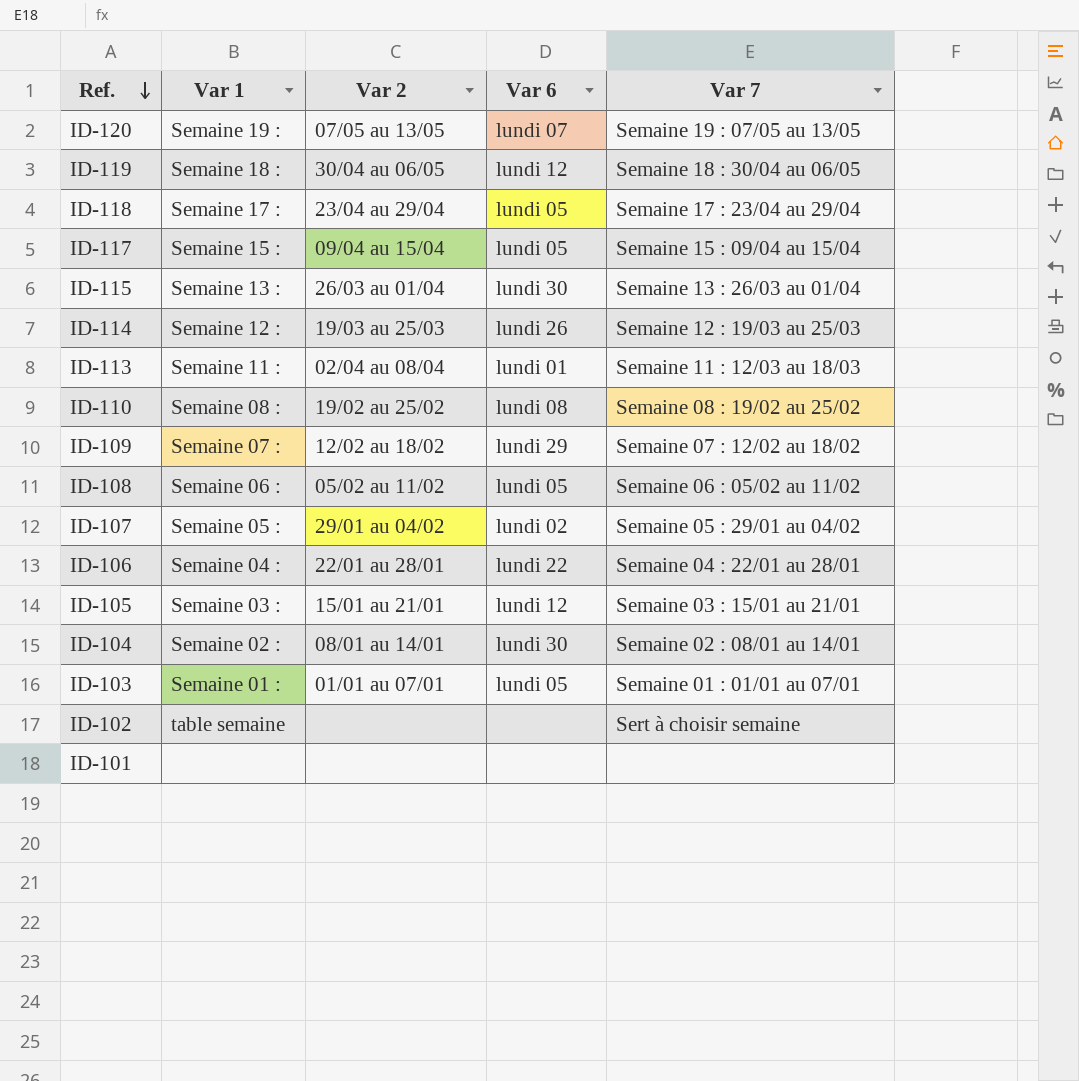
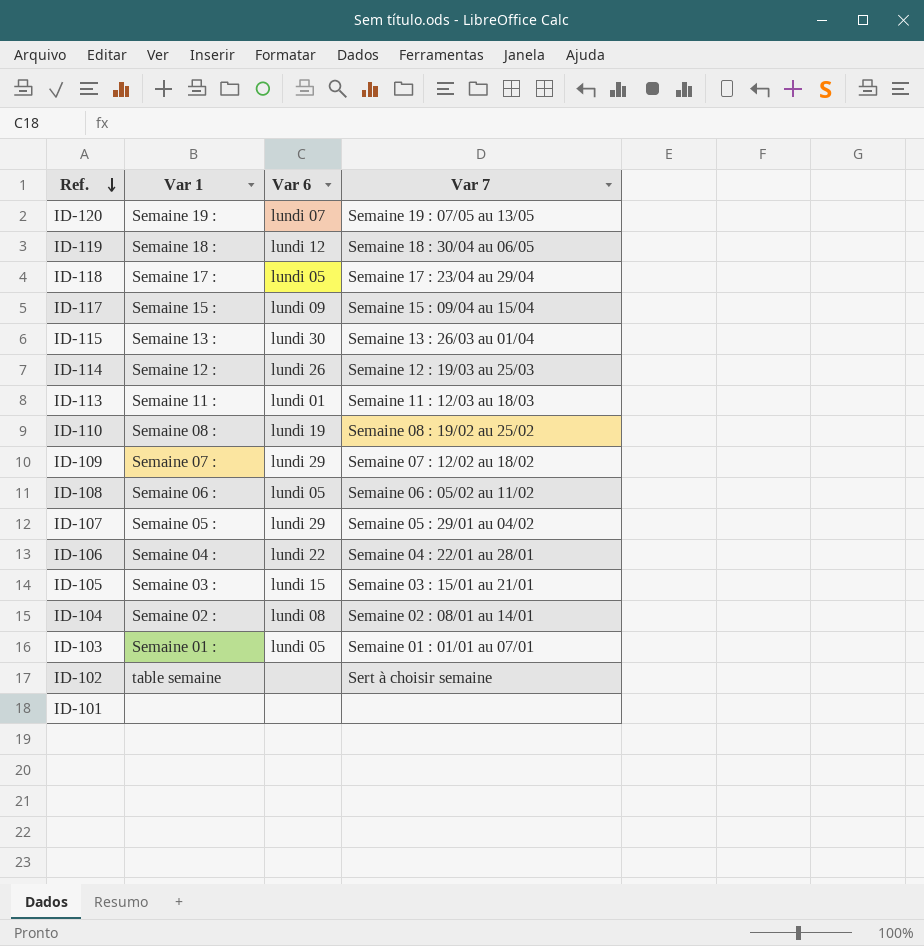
column Var 2 | position: 3 -> none
ID-117 | Var 6: lundi 05 -> lundi 09
ID-110 | Var 6: lundi 08 -> lundi 19
ID-107 | Var 6: lundi 02 -> lundi 29
ID-105 | Var 6: lundi 12 -> lundi 15
ID-104 | Var 6: lundi 30 -> lundi 08

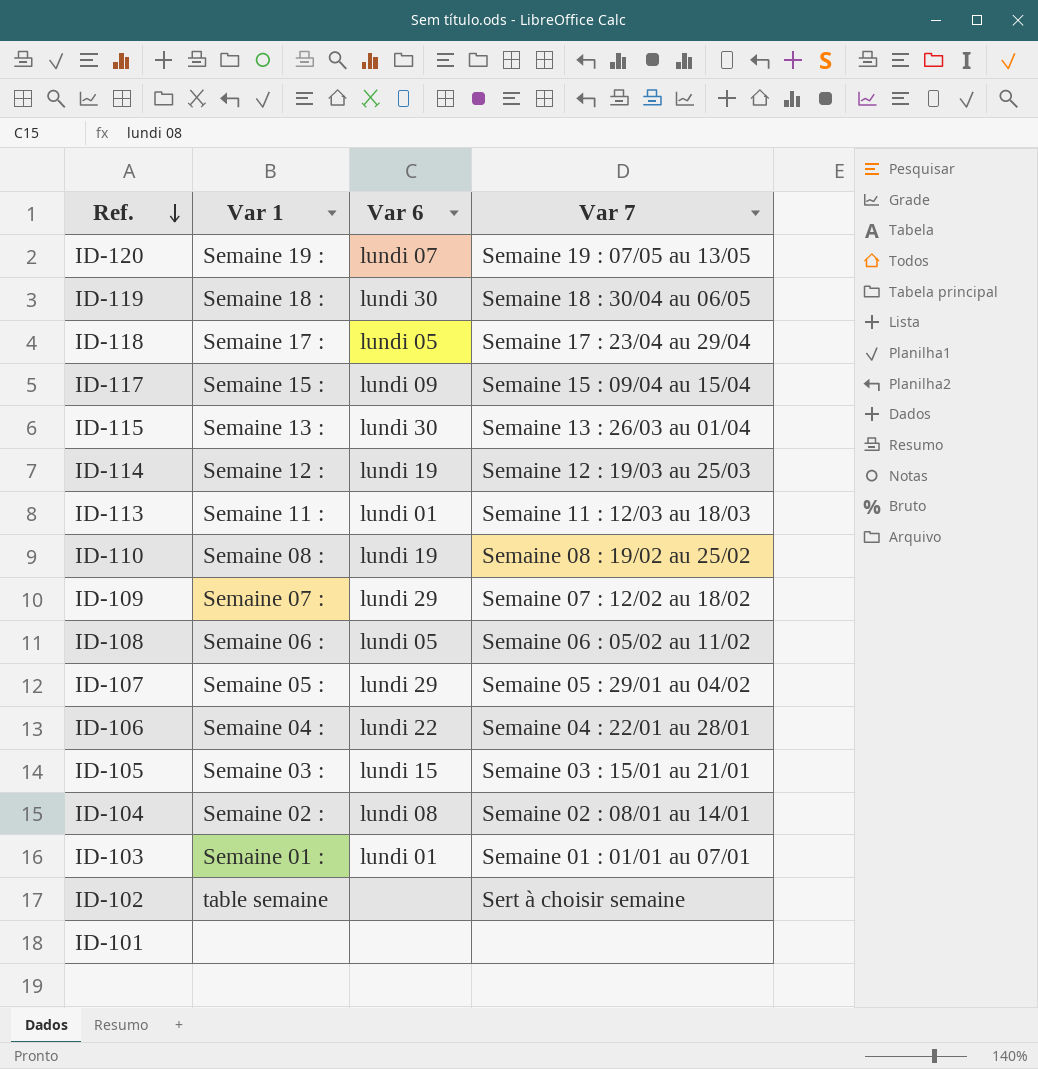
ID-119 | Var 6: lundi 12 -> lundi 30
ID-114 | Var 6: lundi 26 -> lundi 19
ID-103 | Var 6: lundi 05 -> lundi 01

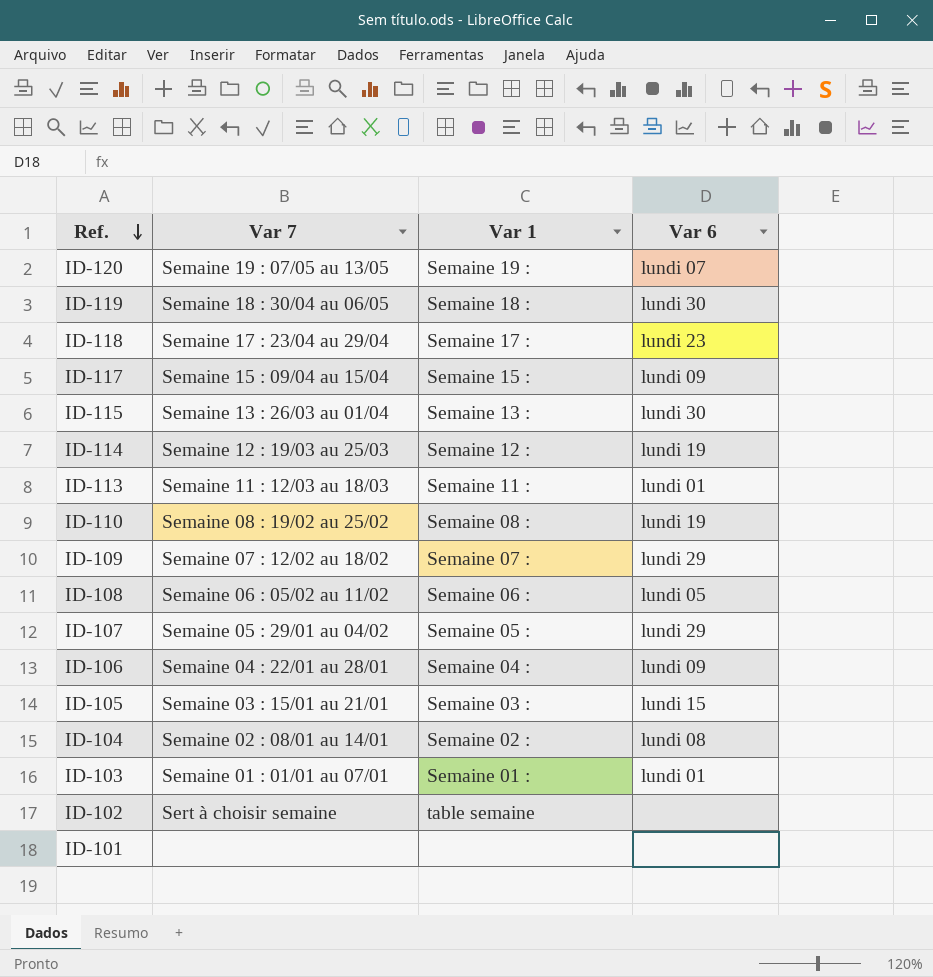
column Var 7 | position: 4 -> 2
ID-118 | Var 6: lundi 05 -> lundi 23
ID-106 | Var 6: lundi 22 -> lundi 09

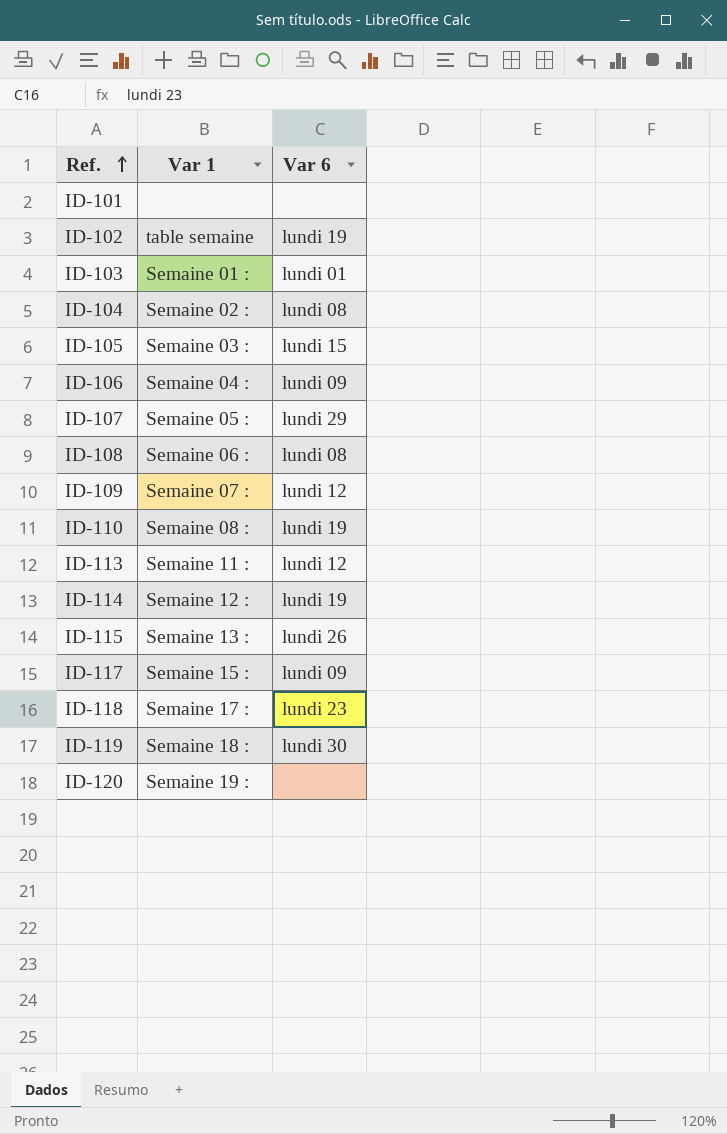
row order: Ref. descending -> Ref. ascending
column Var 7 | position: 2 -> none
ID-102 | Var 6: none -> lundi 19
ID-108 | Var 6: lundi 05 -> lundi 08
ID-109 | Var 6: lundi 29 -> lundi 12
ID-113 | Var 6: lundi 01 -> lundi 12
ID-115 | Var 6: lundi 30 -> lundi 26
ID-120 | Var 6: lundi 07 -> none

